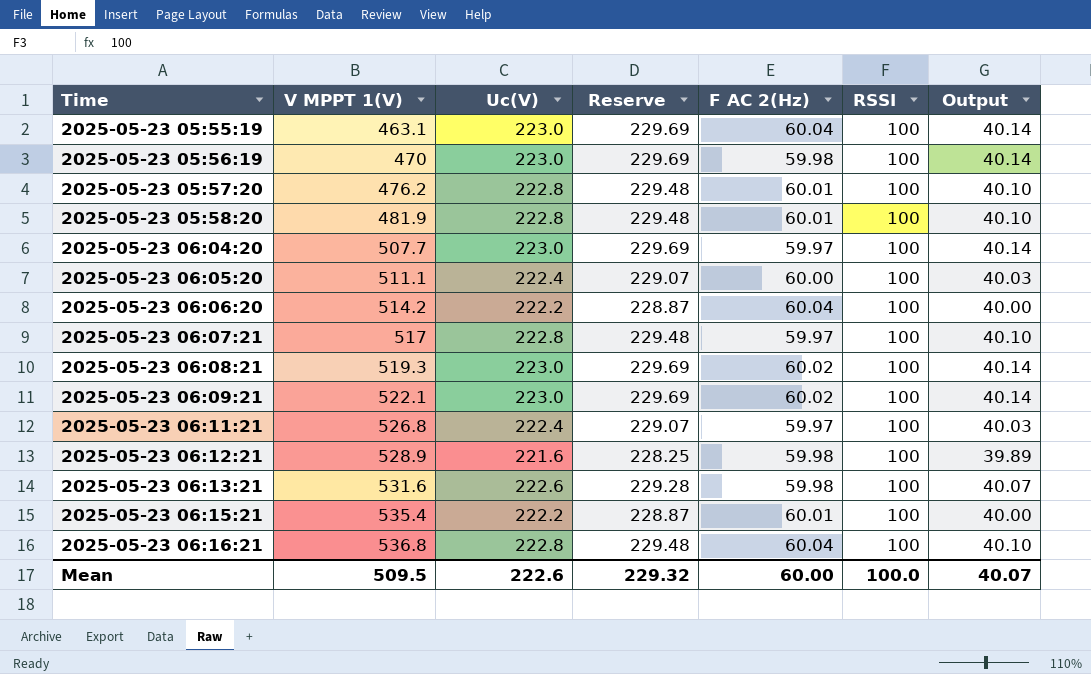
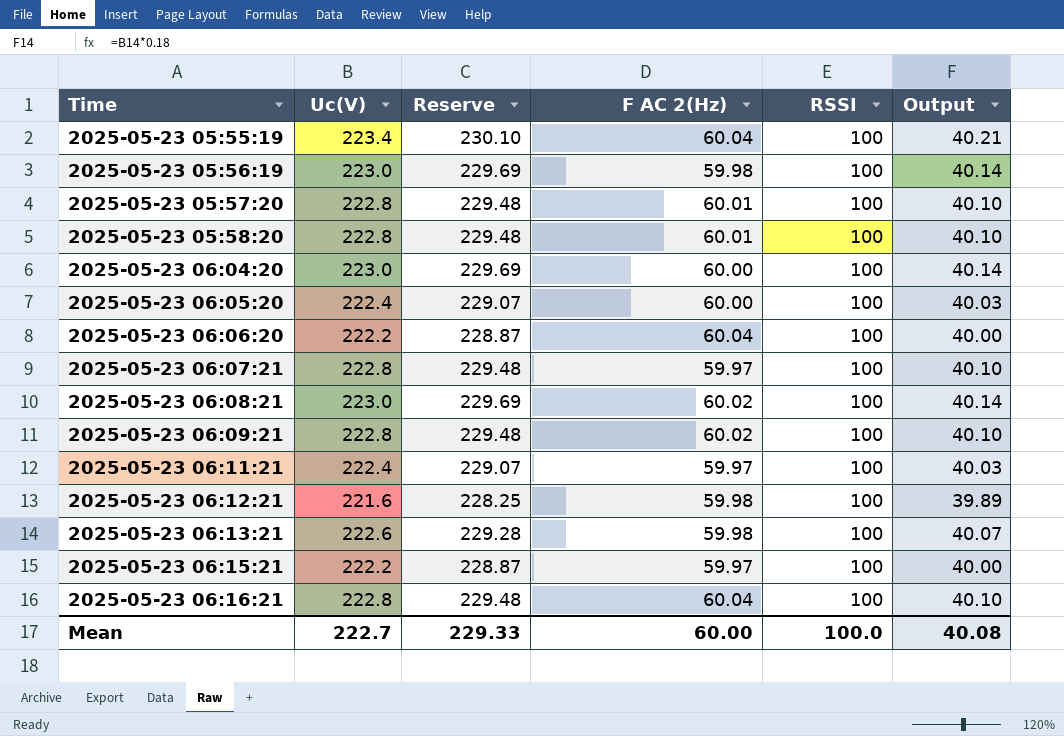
column V MPPT 1(V) | position: 2 -> none
2025-05-23 05:55:19 | Uc(V): 223.0 -> 223.4
2025-05-23 05:55:19 | Reserve: 229.69 -> 230.10
2025-05-23 05:55:19 | Output: 40.14 -> 40.21
2025-05-23 06:04:20 | F AC 2(Hz): 59.97 -> 60.00
2025-05-23 06:09:21 | Uc(V): 223.0 -> 222.8
2025-05-23 06:09:21 | Reserve: 229.69 -> 229.48
2025-05-23 06:09:21 | Output: 40.14 -> 40.10
2025-05-23 06:15:21 | F AC 2(Hz): 60.01 -> 59.97
Mean | Uc(V): 222.6 -> 222.7
Mean | Reserve: 229.32 -> 229.33
Mean | Output: 40.07 -> 40.08

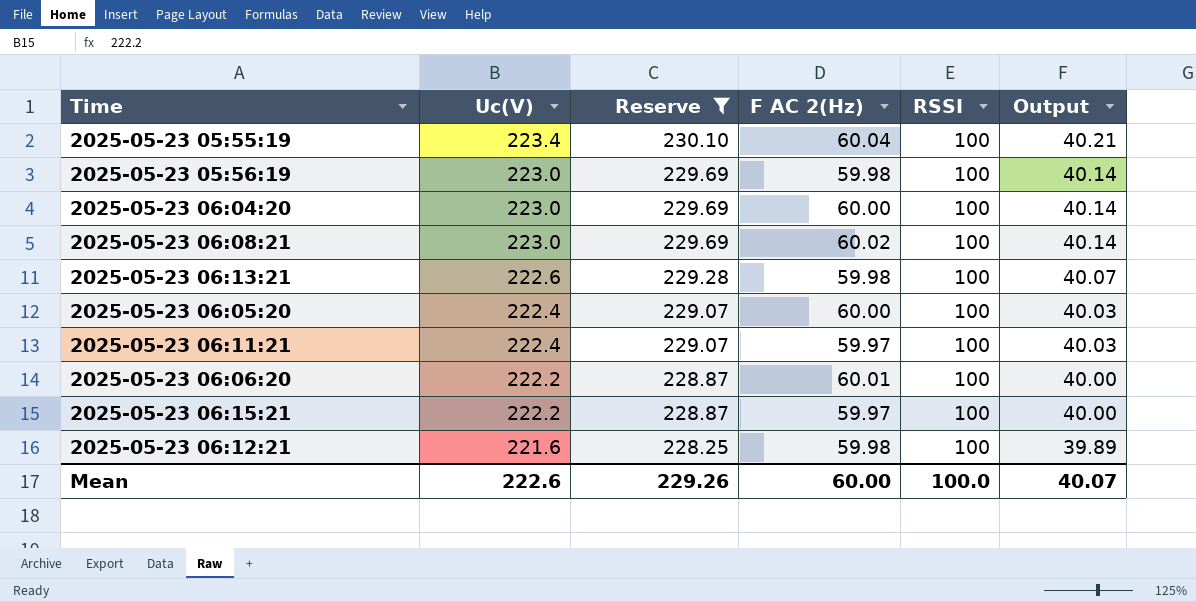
filter: none -> Reserve != 229.48
row order: Time ascending -> Uc(V) descending
2025-05-23 06:06:20 | F AC 2(Hz): 60.04 -> 60.01
Mean | Uc(V): 222.7 -> 222.6
Mean | Reserve: 229.33 -> 229.26
Mean | Output: 40.08 -> 40.07

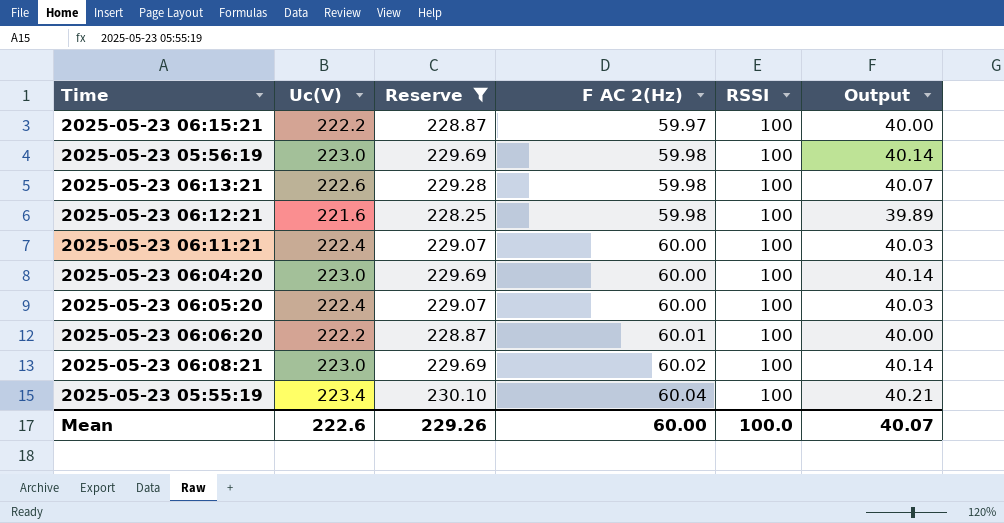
row order: Uc(V) descending -> F AC 2(Hz) ascending
2025-05-23 06:11:21 | F AC 2(Hz): 59.97 -> 60.00

